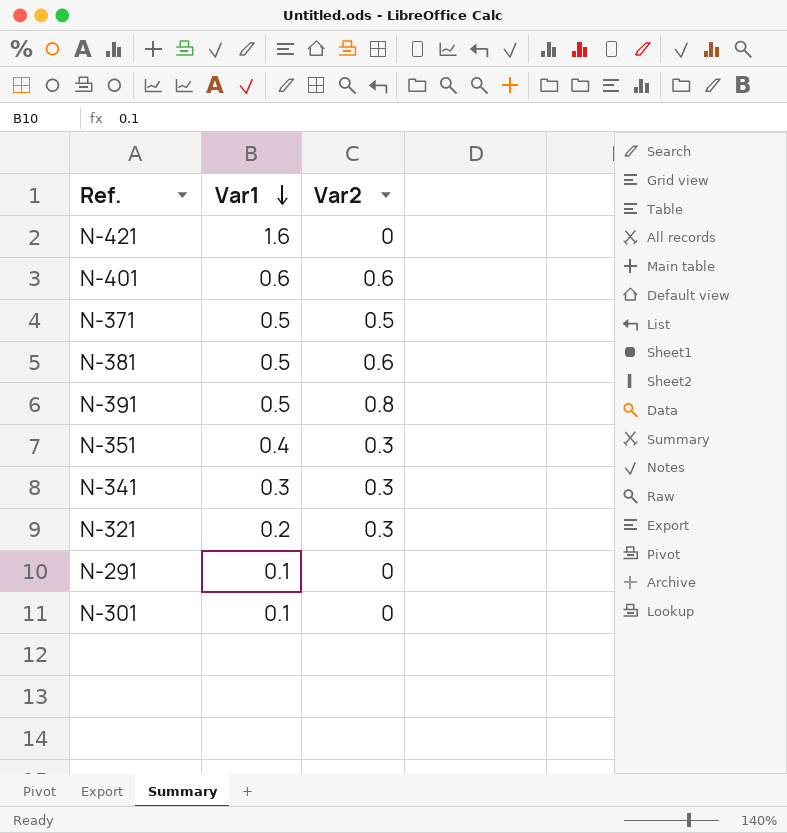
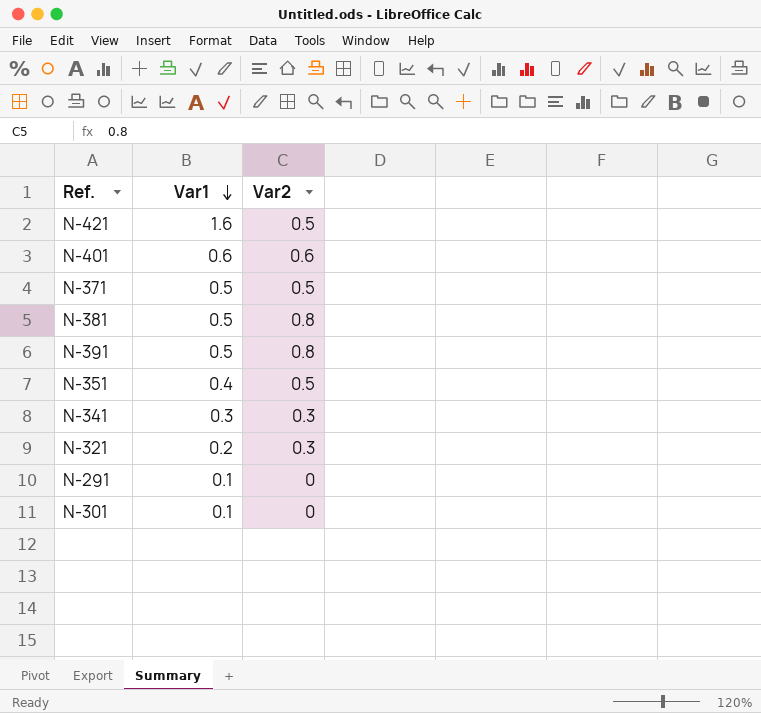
N-421 | Var2: 0 -> 0.5
N-381 | Var2: 0.6 -> 0.8
N-351 | Var2: 0.3 -> 0.5

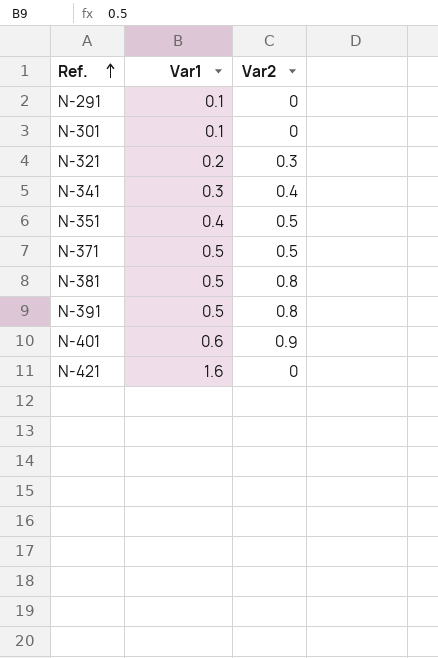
row order: Var1 descending -> Ref. ascending
N-341 | Var2: 0.3 -> 0.4
N-401 | Var2: 0.6 -> 0.9
N-421 | Var2: 0.5 -> 0

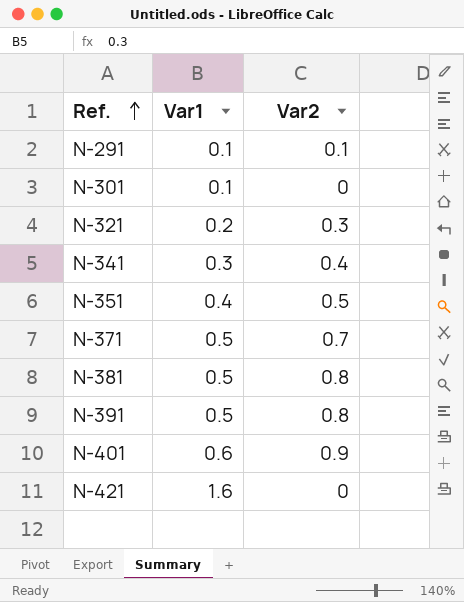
N-291 | Var2: 0 -> 0.1
N-371 | Var2: 0.5 -> 0.7

